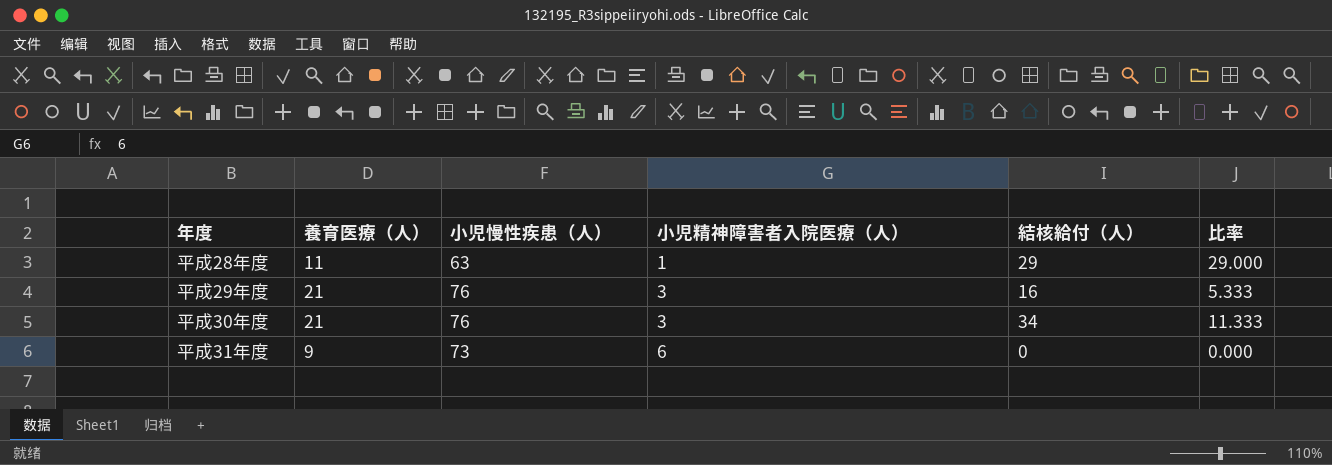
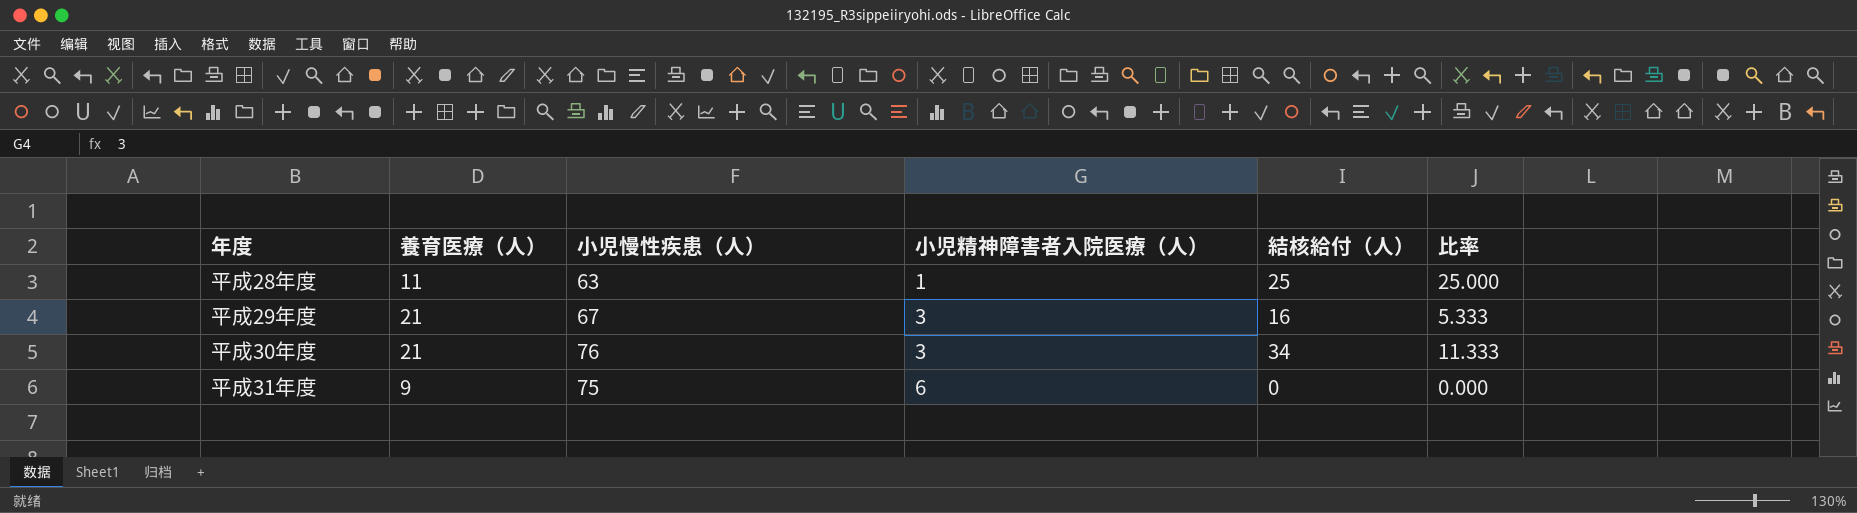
平成28年度 | 結核給付（人）: 29 -> 25
平成28年度 | 比率: 29.000 -> 25.000
平成29年度 | 小児慢性疾患（人）: 76 -> 67
平成31年度 | 小児慢性疾患（人）: 73 -> 75

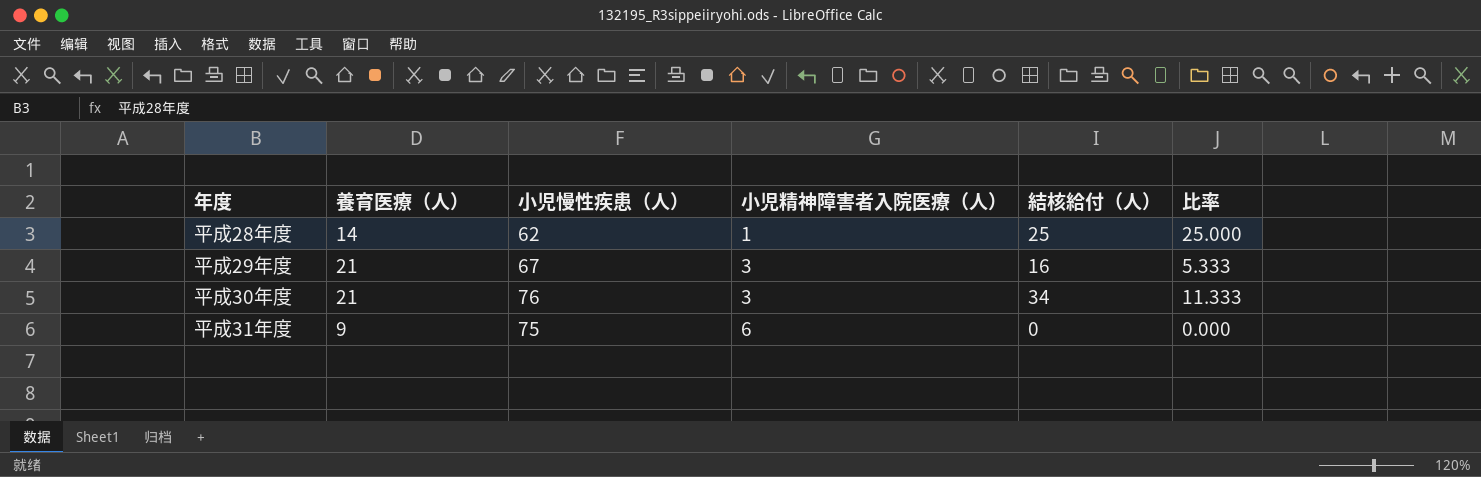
平成28年度 | 養育医療（人）: 11 -> 14
平成28年度 | 小児慢性疾患（人）: 63 -> 62

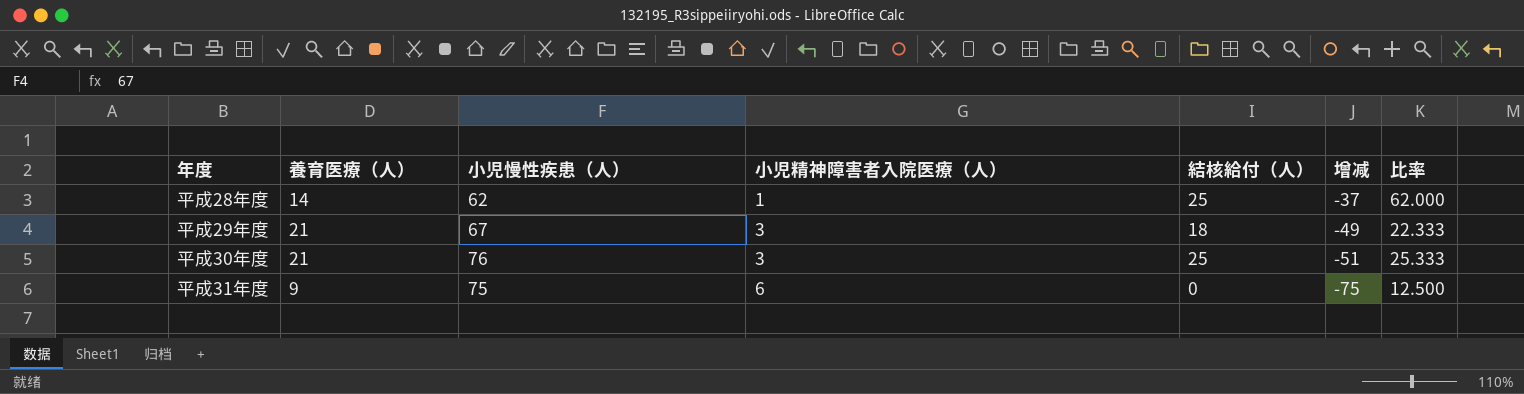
column 增减 | formula: none -> [結核給付（人）] - [小児慢性疾患（人）]
column 比率 | formula: [結核給付（人）] / [小児精神障害者入院医療（人）] -> [小児慢性疾患（人）] / [小児精神障害者入院医療（人）]
平成29年度 | 結核給付（人）: 16 -> 18
平成30年度 | 結核給付（人）: 34 -> 25

